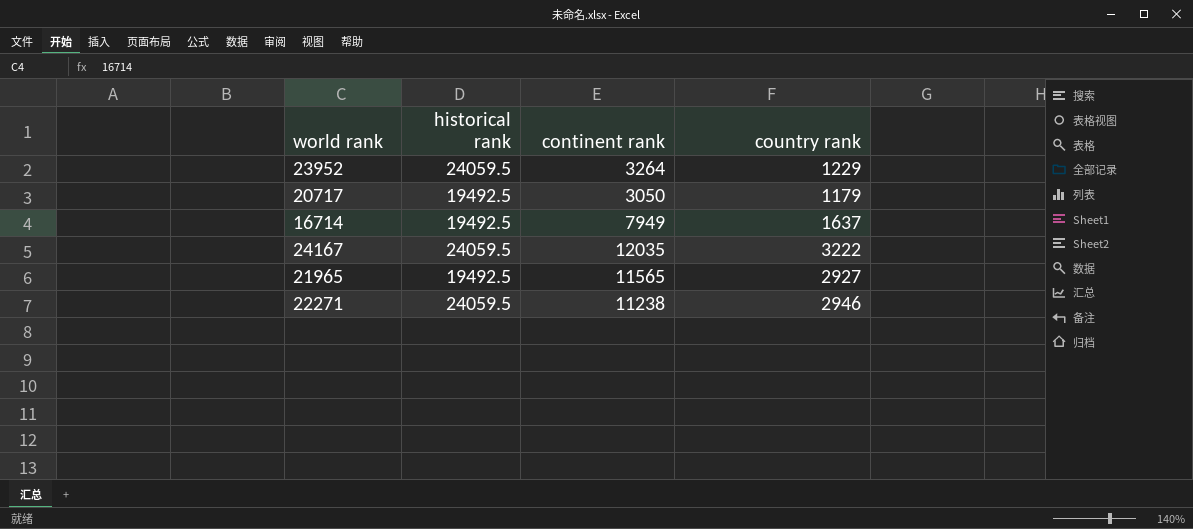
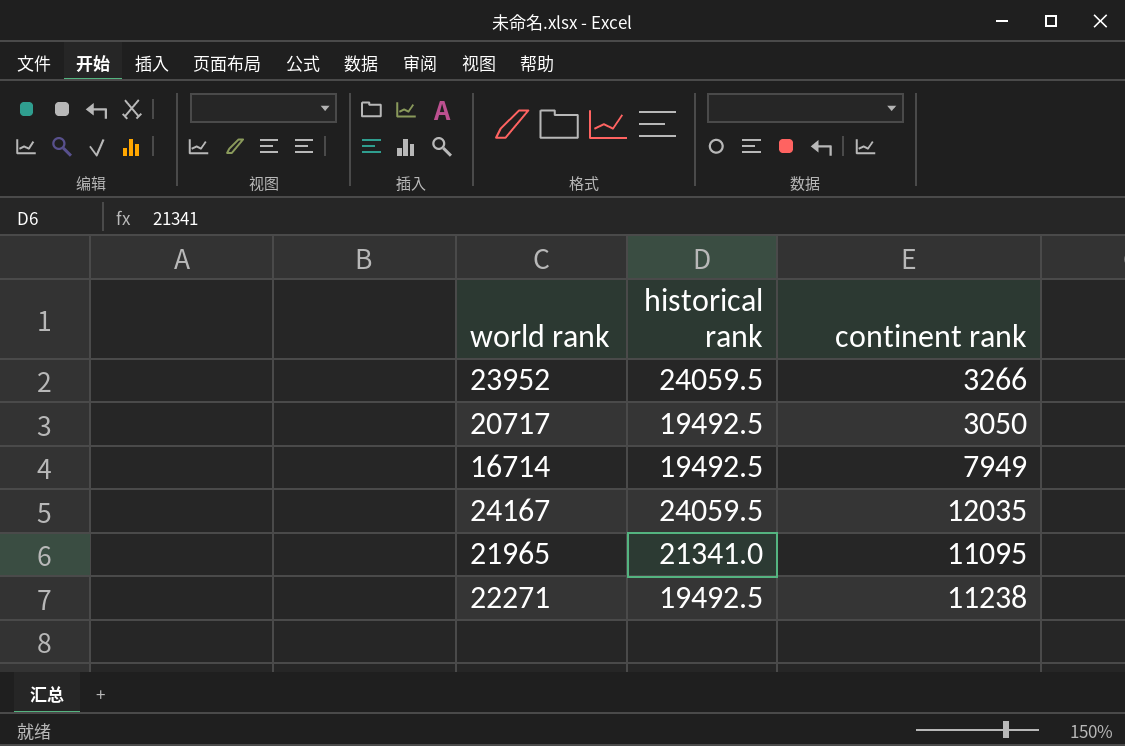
column country rank | position: 4 -> none
23952 | continent rank: 3264 -> 3266
21965 | historical rank: 19492.5 -> 21341.0
21965 | continent rank: 11565 -> 11095
22271 | historical rank: 24059.5 -> 19492.5

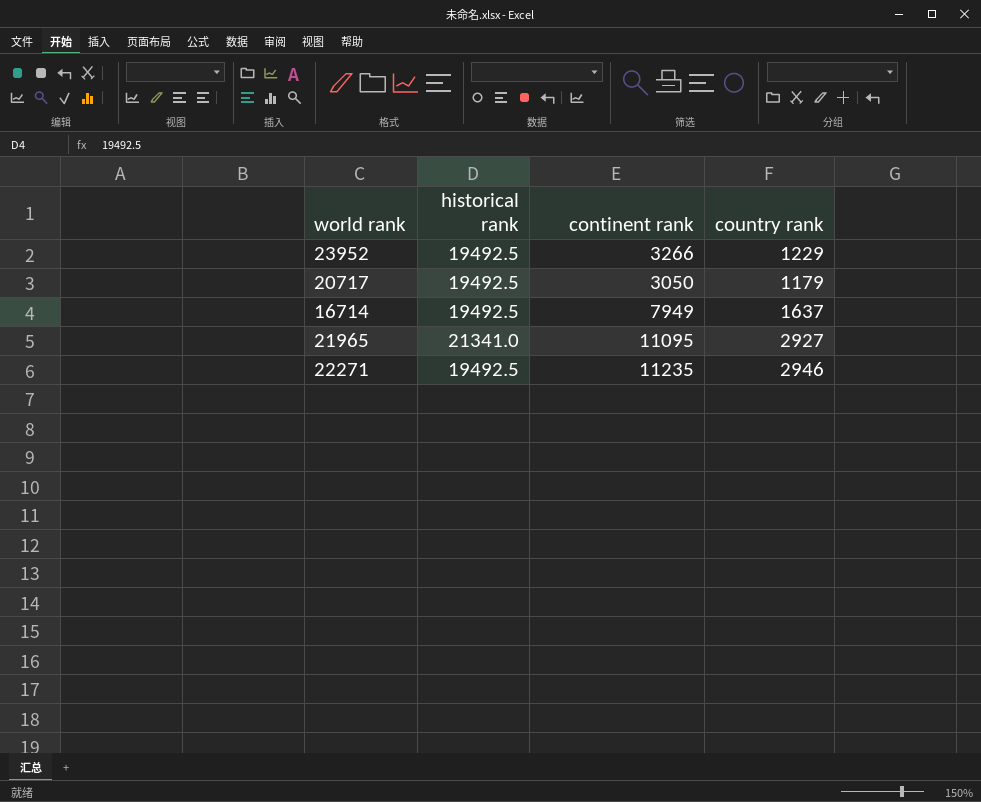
column country rank | position: none -> 4
row 24167: 24059.5 | 12035 -> none
23952 | historical rank: 24059.5 -> 19492.5
22271 | continent rank: 11238 -> 11235

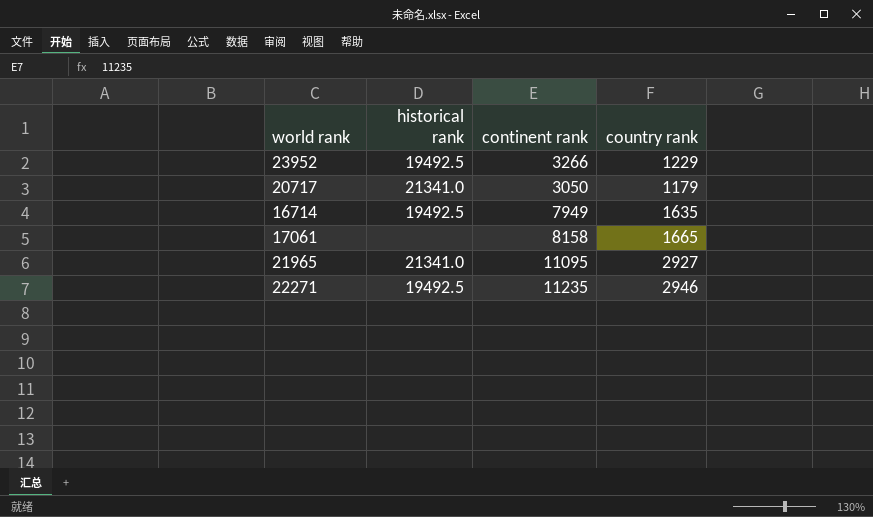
20717 | historical rank: 19492.5 -> 21341.0
16714 | country rank: 1637 -> 1635
row 17061: none -> none | 8158 | 1665

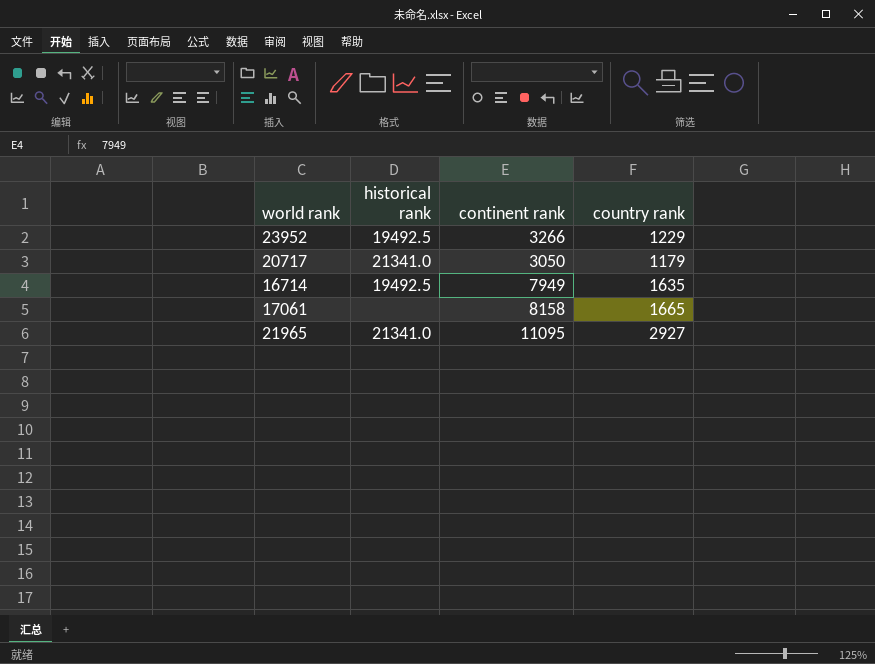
row 22271: 19492.5 | 11235 | 2946 -> none

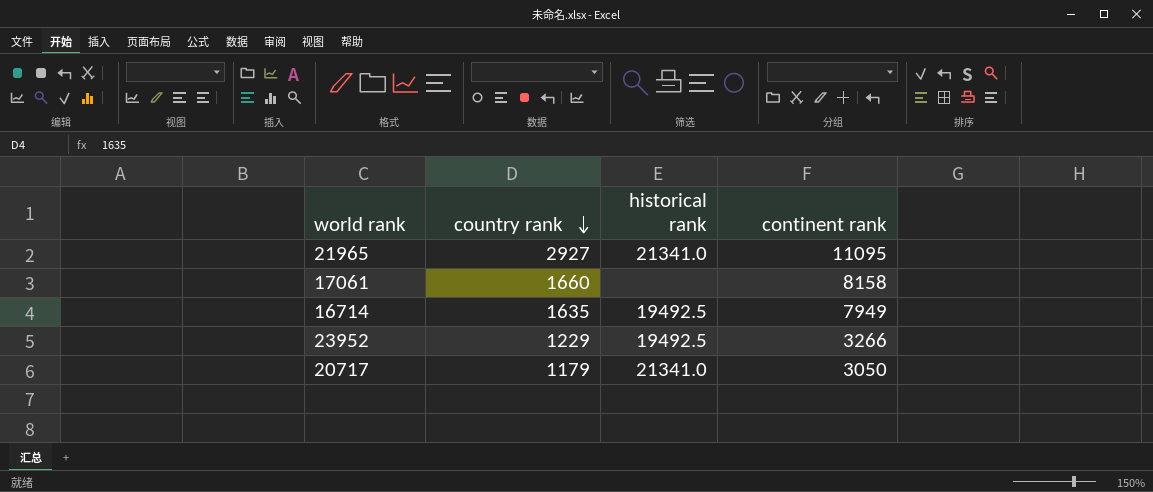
row order: none -> country rank descending
column country rank | position: 4 -> 2
17061 | country rank: 1665 -> 1660

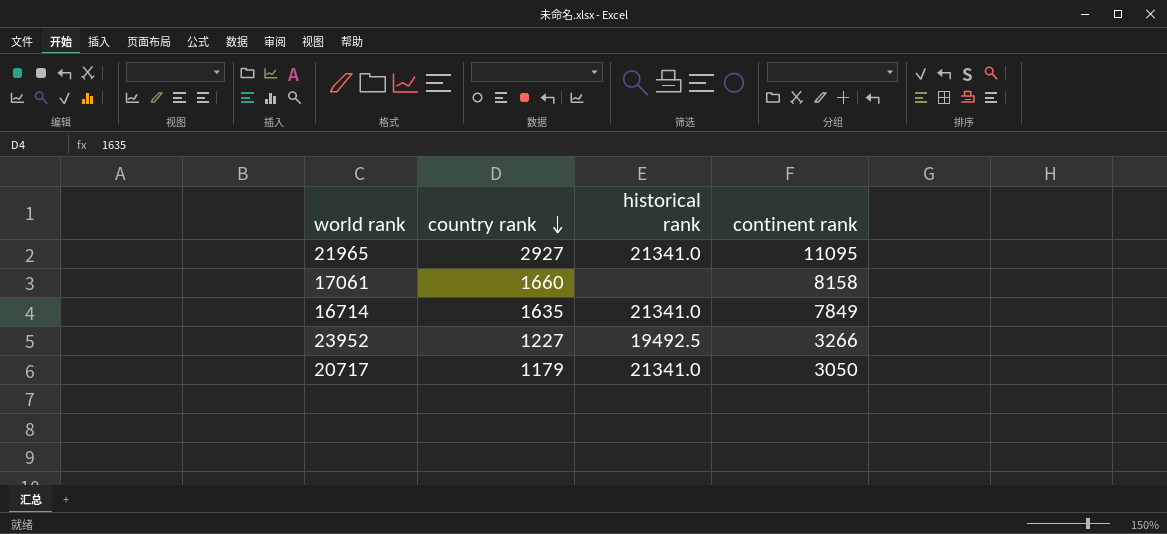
16714 | historical rank: 19492.5 -> 21341.0
16714 | continent rank: 7949 -> 7849
23952 | country rank: 1229 -> 1227

